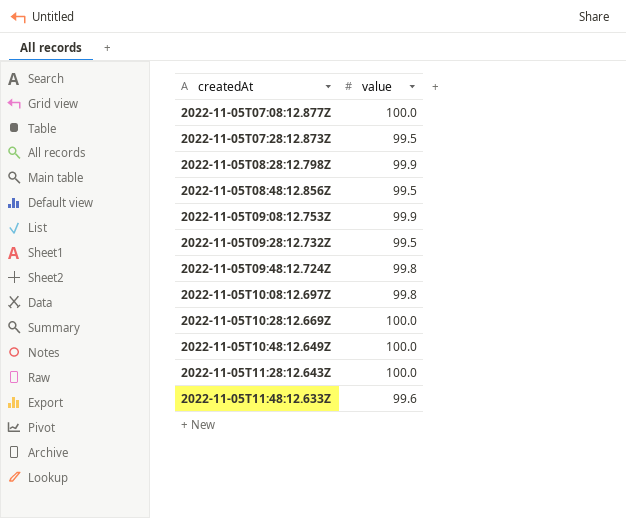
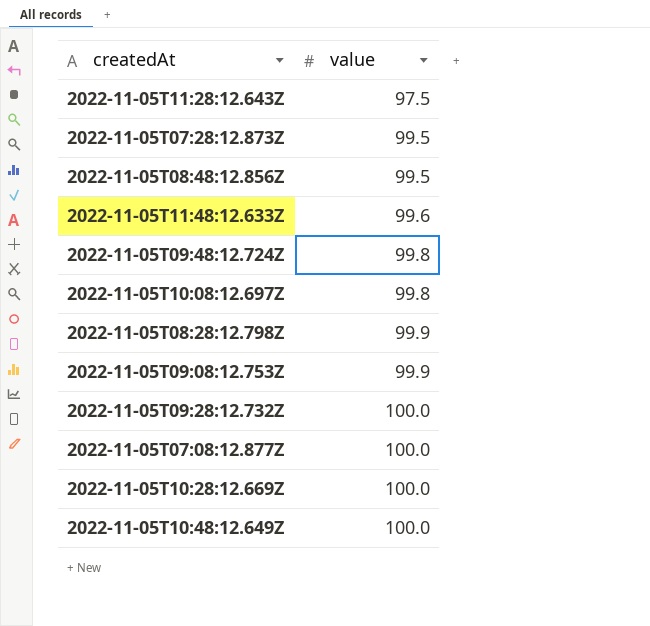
row order: createdAt ascending -> value ascending
2022-11-05T11:28:12.643Z | value: 100.0 -> 97.5
2022-11-05T09:28:12.732Z | value: 99.5 -> 100.0

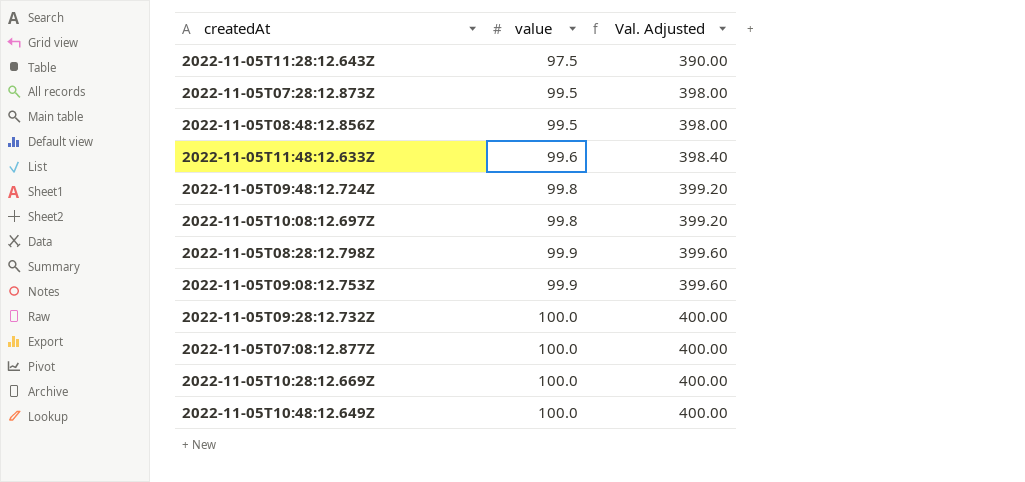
column Val. Adjusted | formula: none -> [value] * 4

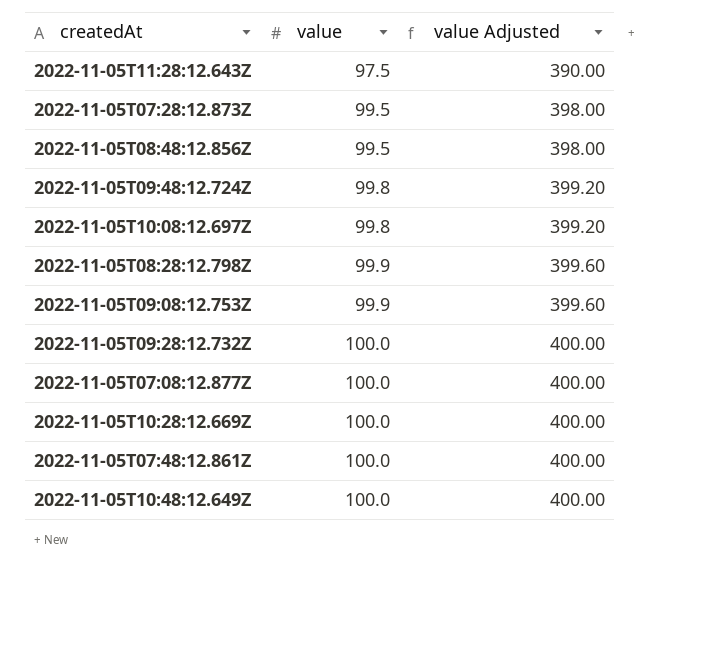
column name: Val. Adjusted -> value Adjusted
row 2022-11-05T11:48:12.633Z: 99.6 | 398.40 -> none
row 2022-11-05T07:48:12.861Z: none -> 100.0 | 400.00

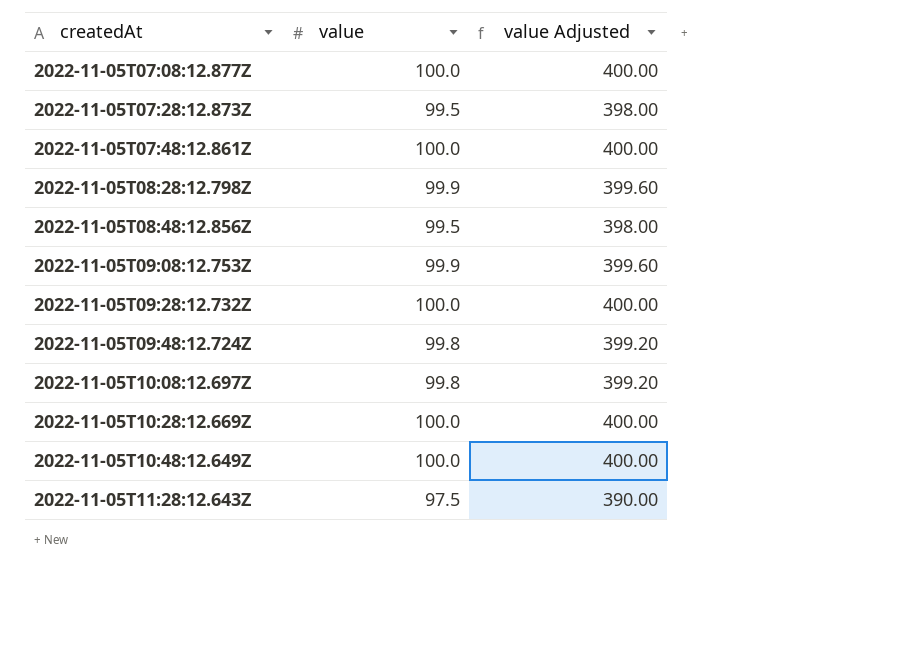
row order: value ascending -> createdAt ascending

